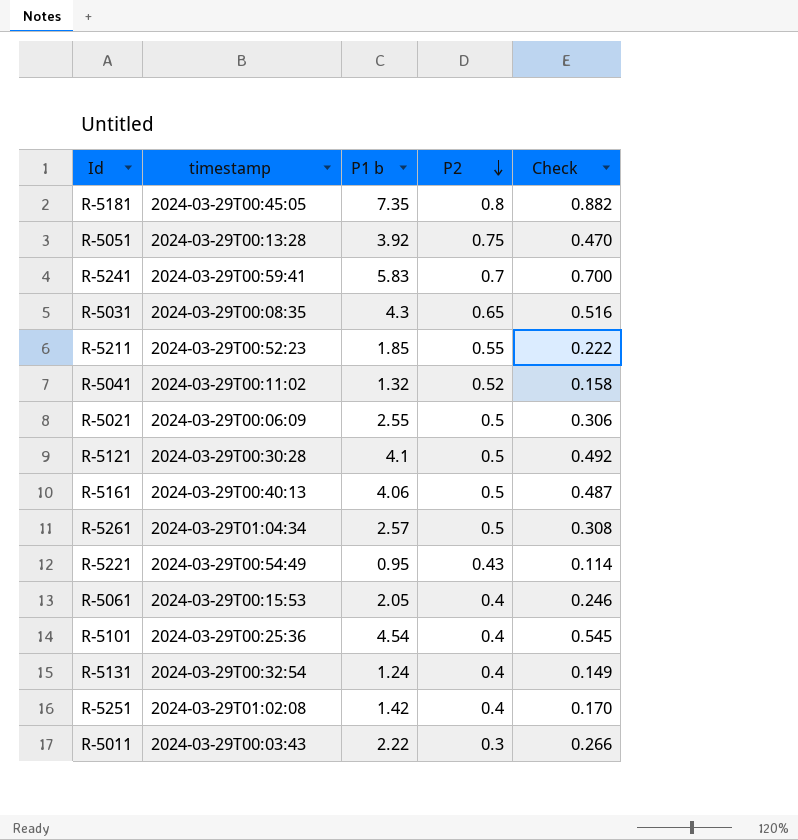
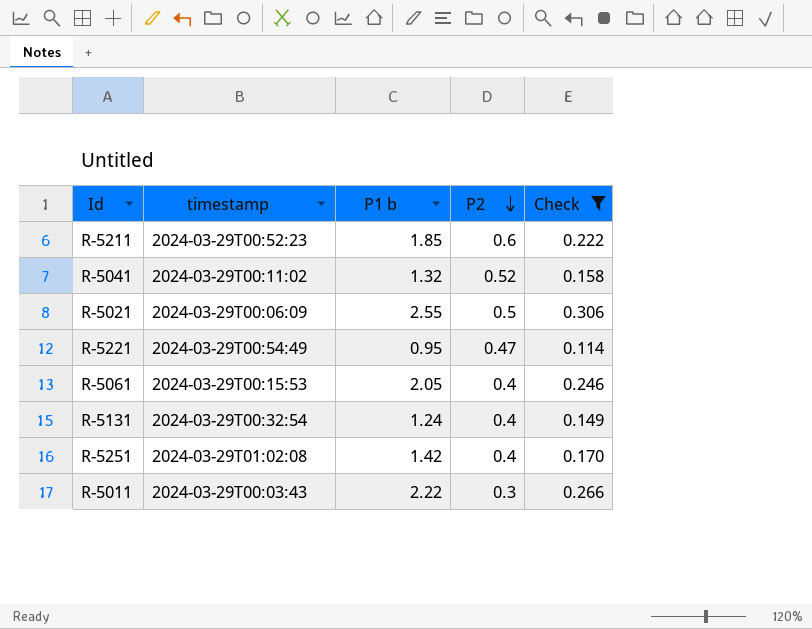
filter: none -> Check <= 0.306
R-5211 | P2: 0.55 -> 0.6
R-5221 | P2: 0.43 -> 0.47

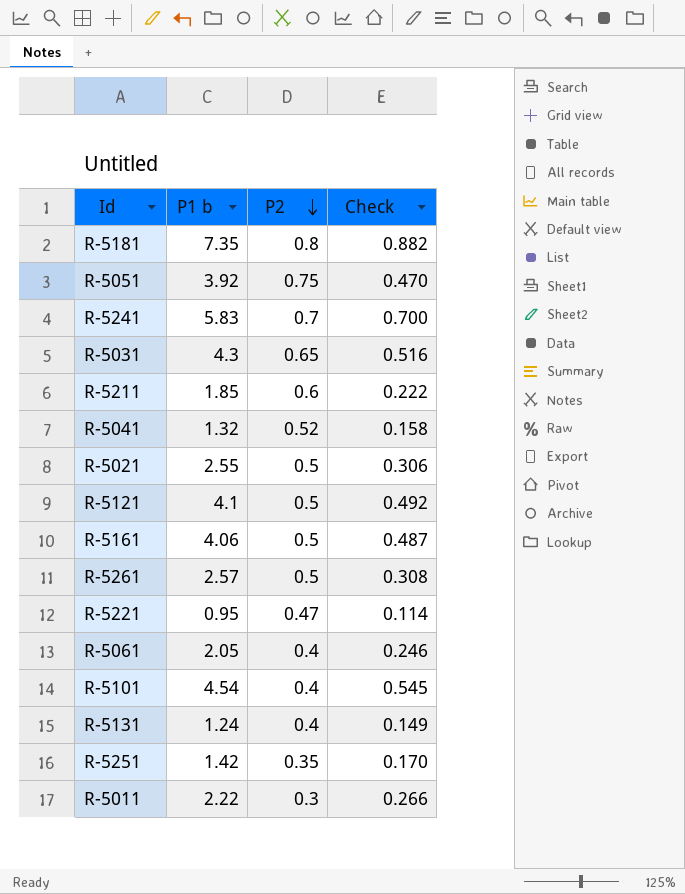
filter: Check <= 0.306 -> none
column timestamp | position: 2 -> none
R-5251 | P2: 0.4 -> 0.35

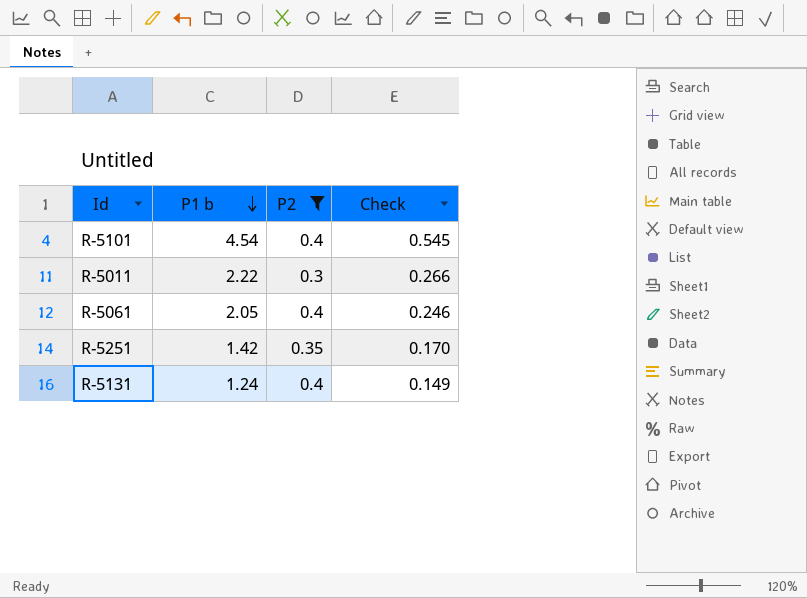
filter: none -> P2 <= 0.4
row order: P2 descending -> P1 b descending

